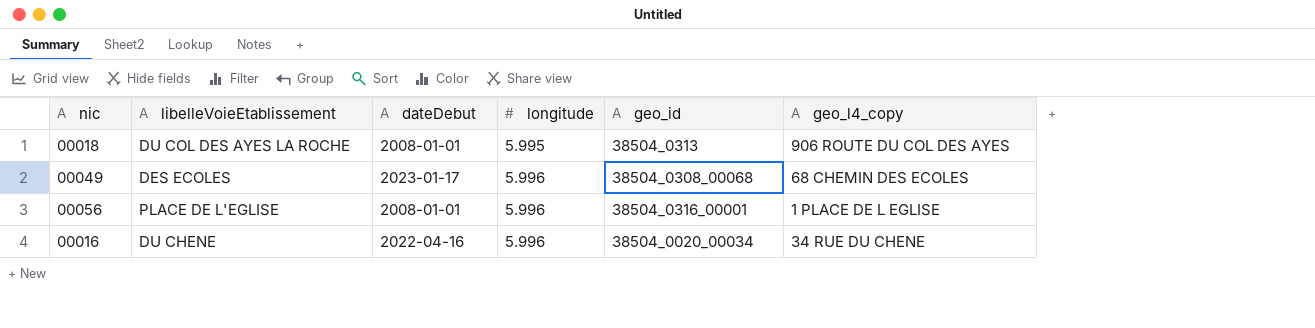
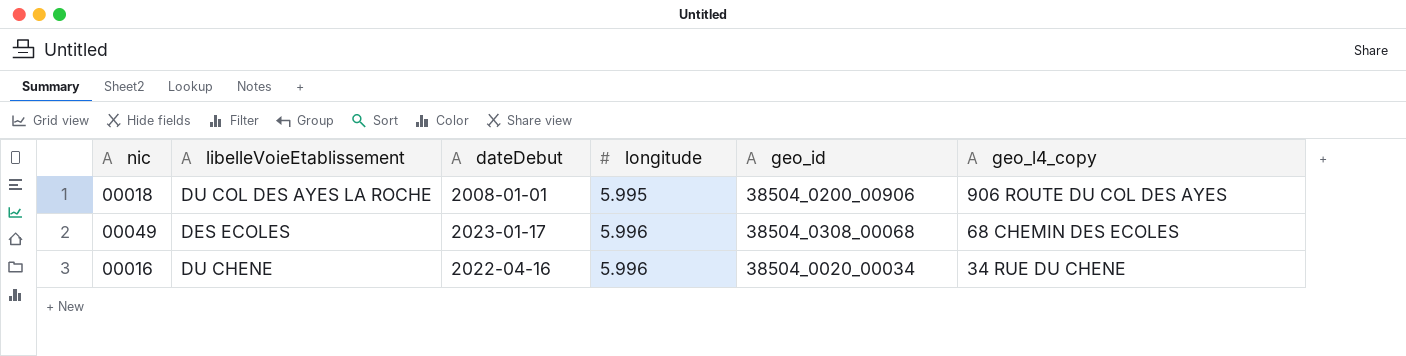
row 00056: PLACE DE L'EGLISE | 2008-01-01 | 5.996 | 38504_0316_00001 | 1 PLACE DE L EGLISE -> none
00018 | geo_id: 38504_0313 -> 38504_0200_00906

